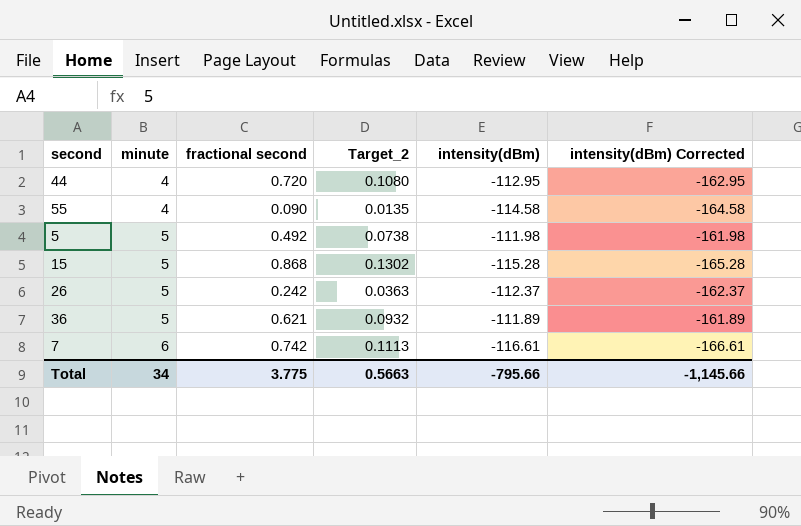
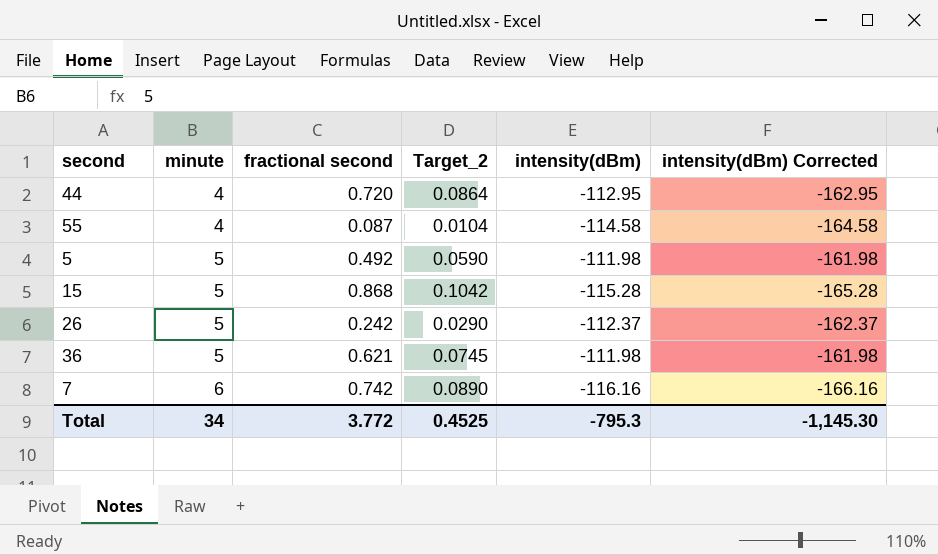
column Target_2 | formula: [fractional second] * 0.15 -> [fractional second] * 0.12
55 | fractional second: 0.090 -> 0.087
36 | intensity(dBm): -111.89 -> -111.98
36 | intensity(dBm) Corrected: -161.89 -> -161.98
7 | intensity(dBm): -116.61 -> -116.16
7 | intensity(dBm) Corrected: -166.61 -> -166.16
Total | fractional second: 3.775 -> 3.772
Total | Target_2: 0.5663 -> 0.4525
Total | intensity(dBm): -795.66 -> -795.3
Total | intensity(dBm) Corrected: -1,145.66 -> -1,145.30

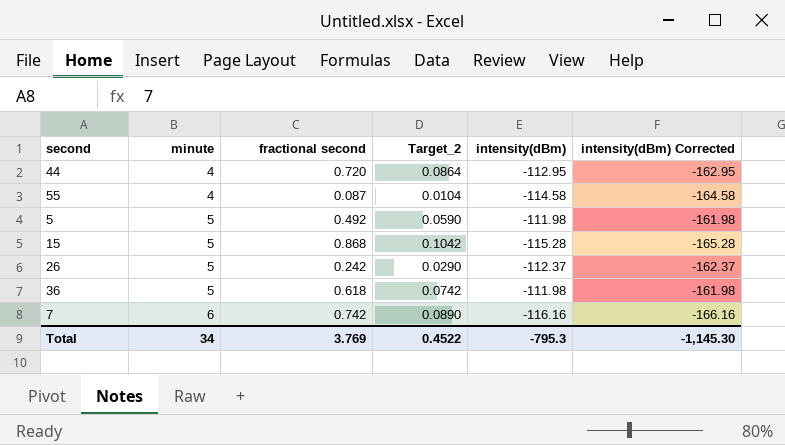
36 | fractional second: 0.621 -> 0.618
36 | Target_2: 0.0745 -> 0.0742
Total | fractional second: 3.772 -> 3.769
Total | Target_2: 0.4525 -> 0.4522

